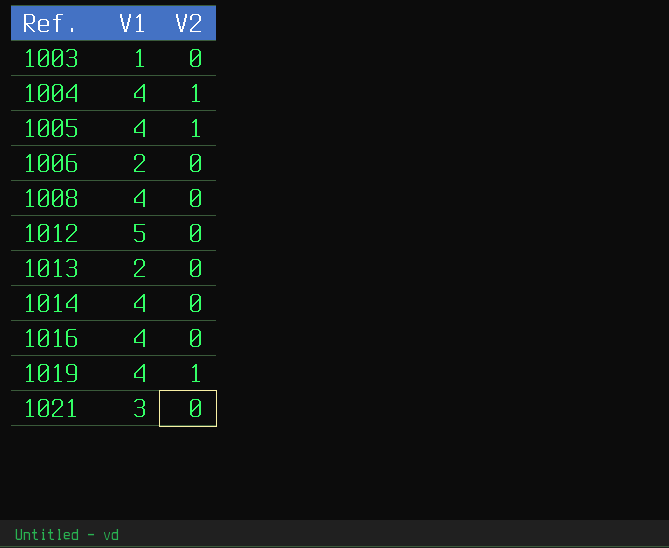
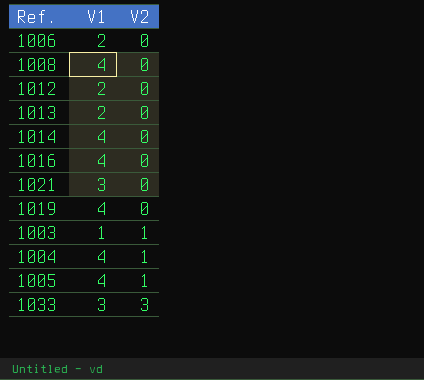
row order: Ref. ascending -> V2 ascending
1012 | V1: 5 -> 2
1019 | V2: 1 -> 0
1003 | V2: 0 -> 1
row 1033: none -> 3 | 3

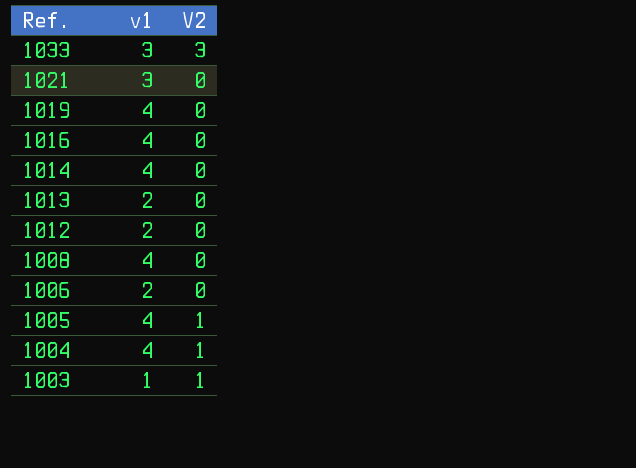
row order: V2 ascending -> Ref. descending
column name: V1 -> v1

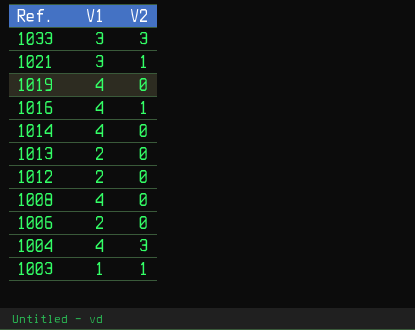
column name: v1 -> V1
row 1005: 4 | 1 -> none
1021 | V2: 0 -> 1
1016 | V2: 0 -> 1
1004 | V2: 1 -> 3

